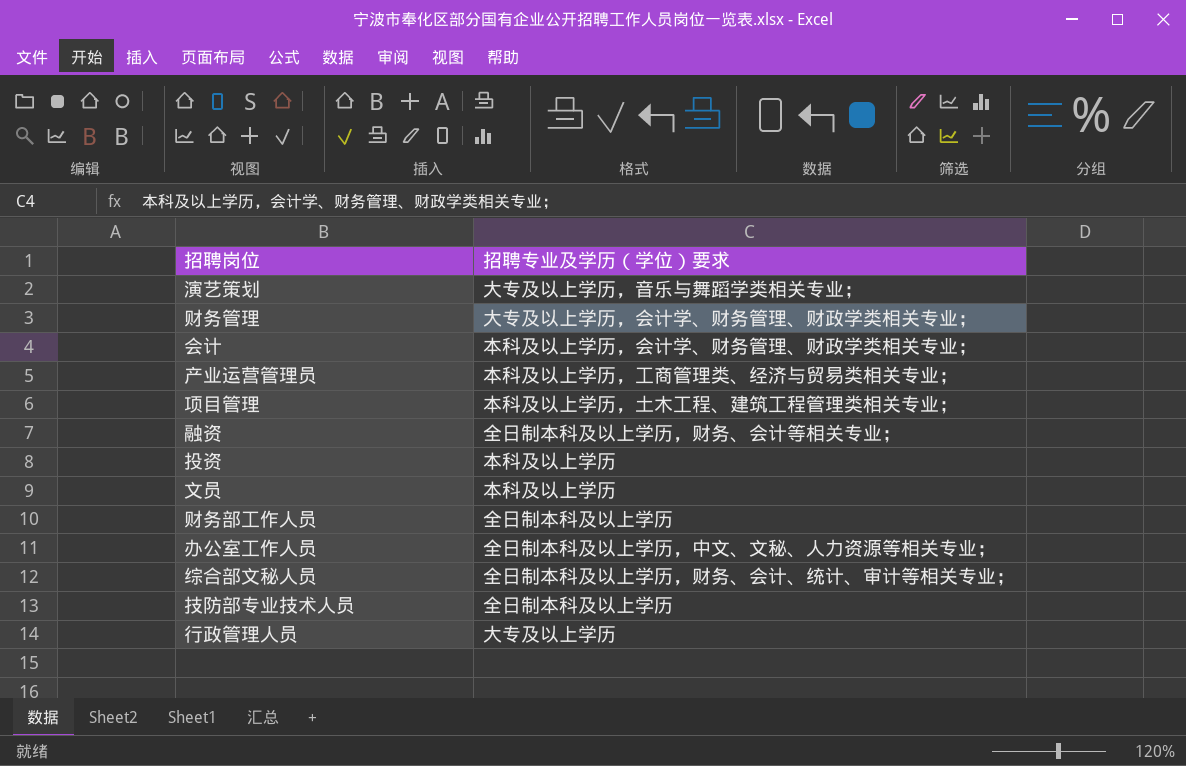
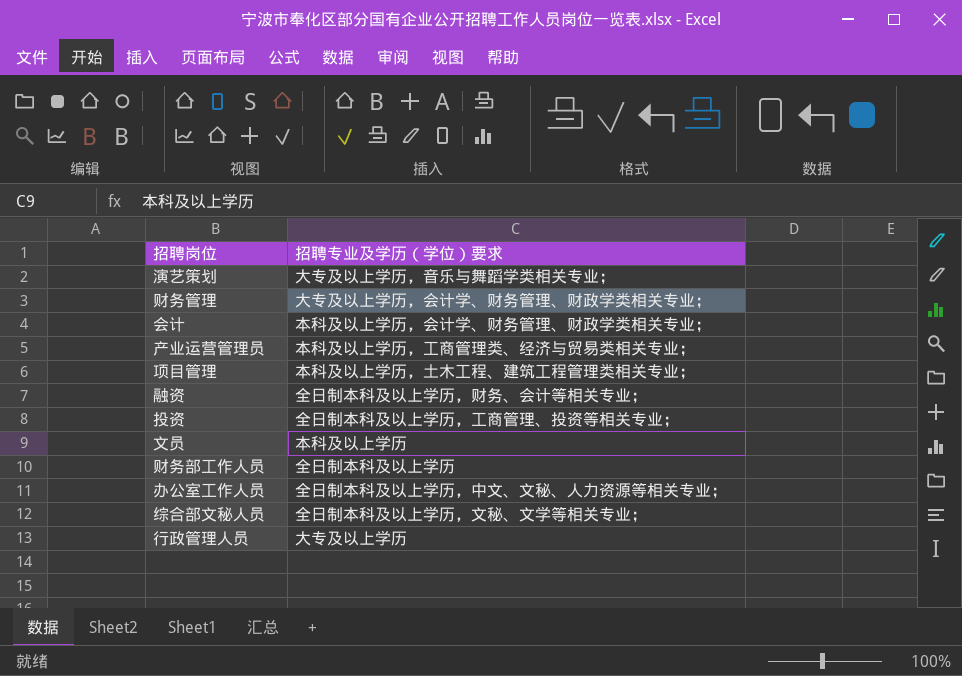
row 技防部专业技术人员: 全日制本科及以上学历 -> none
投资 | 招聘专业及学历（学位）要求: 本科及以上学历 -> 全日制本科及以上学历，工商管理、投资等相关专业；
综合部文秘人员 | 招聘专业及学历（学位）要求: 全日制本科及以上学历，财务、会计、统计、审计等相关专业； -> 全日制本科及以上学历，文秘、文学等相关专业；

